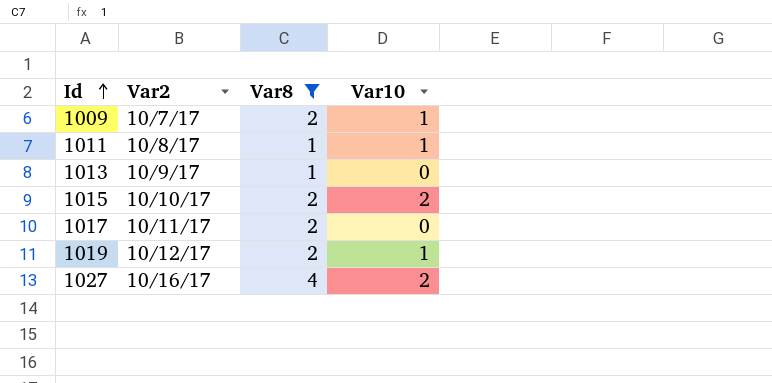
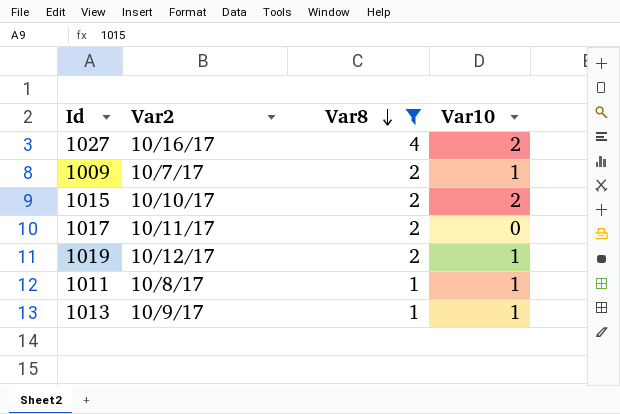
row order: Id ascending -> Var8 descending
1013 | Var10: 0 -> 1

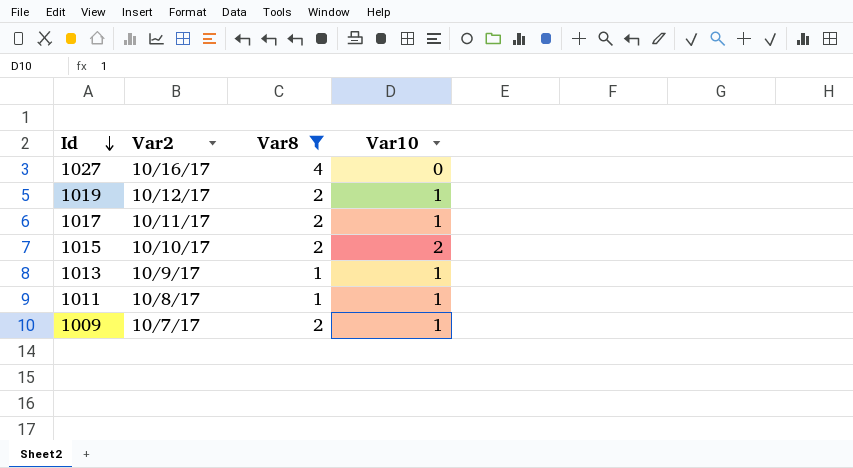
row order: Var8 descending -> Id descending
1027 | Var10: 2 -> 0
1017 | Var10: 0 -> 1

